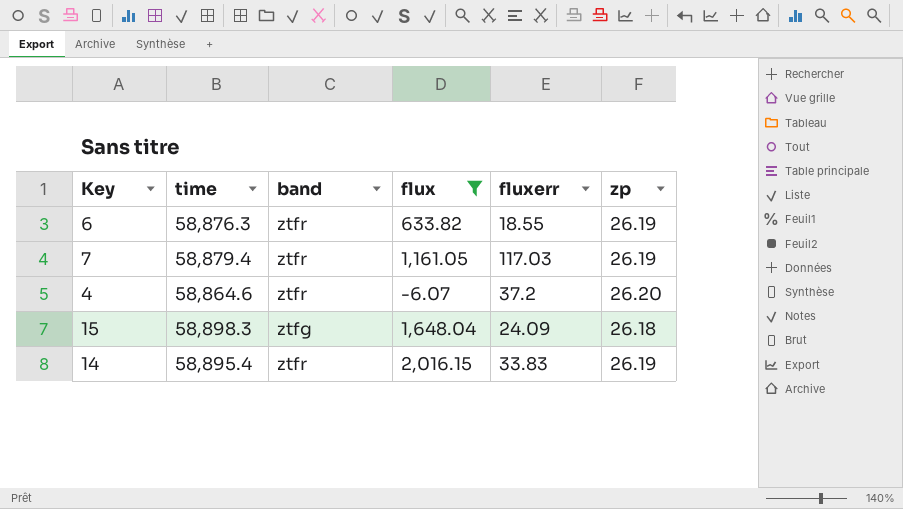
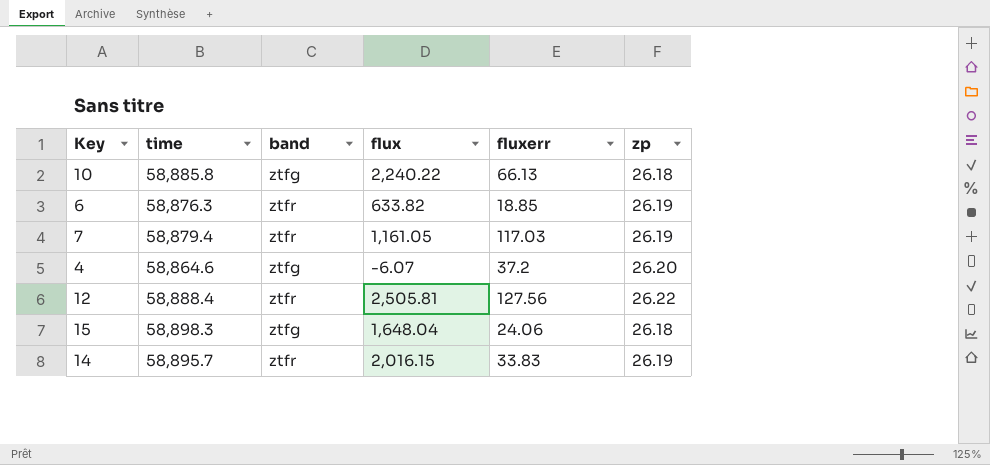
filter: flux <= 2,016.15 -> none
6 | fluxerr: 18.55 -> 18.85
4 | band: ztfr -> ztfg
15 | fluxerr: 24.09 -> 24.06
14 | time: 58,895.4 -> 58,895.7

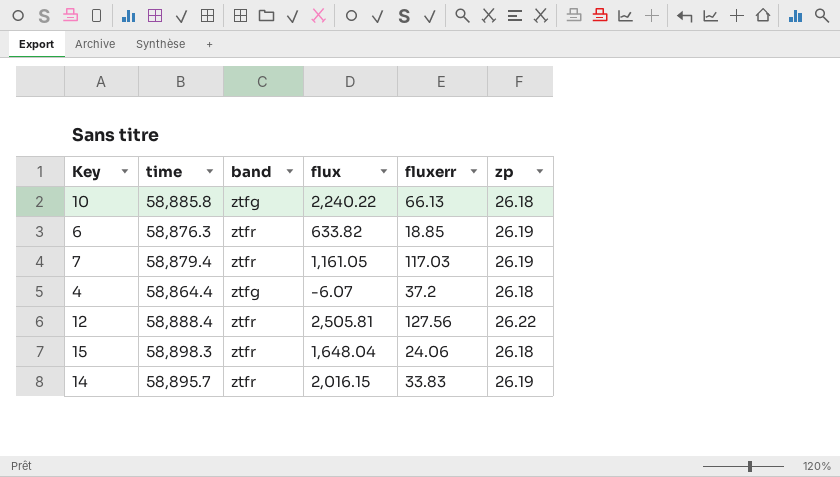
4 | time: 58,864.6 -> 58,864.4
4 | zp: 26.20 -> 26.18
15 | band: ztfg -> ztfr

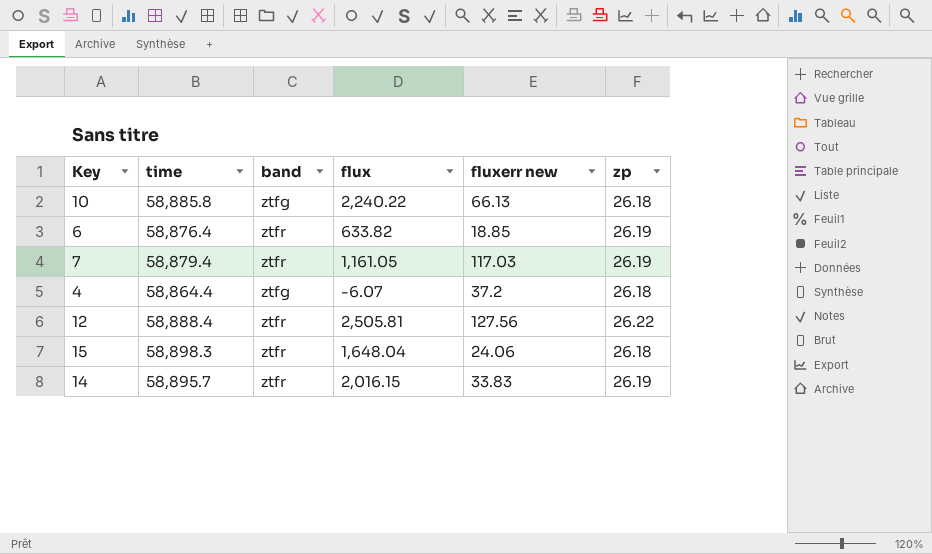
column name: fluxerr -> fluxerr new
6 | time: 58,876.3 -> 58,876.4

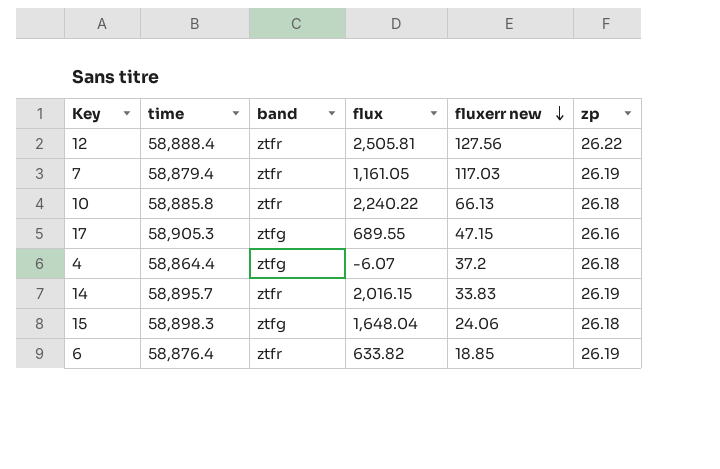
row order: none -> fluxerr new descending
10 | band: ztfg -> ztfr
row 17: none -> 58,905.3 | ztfg | 689.55 | 47.15 | 26.16
15 | band: ztfr -> ztfg

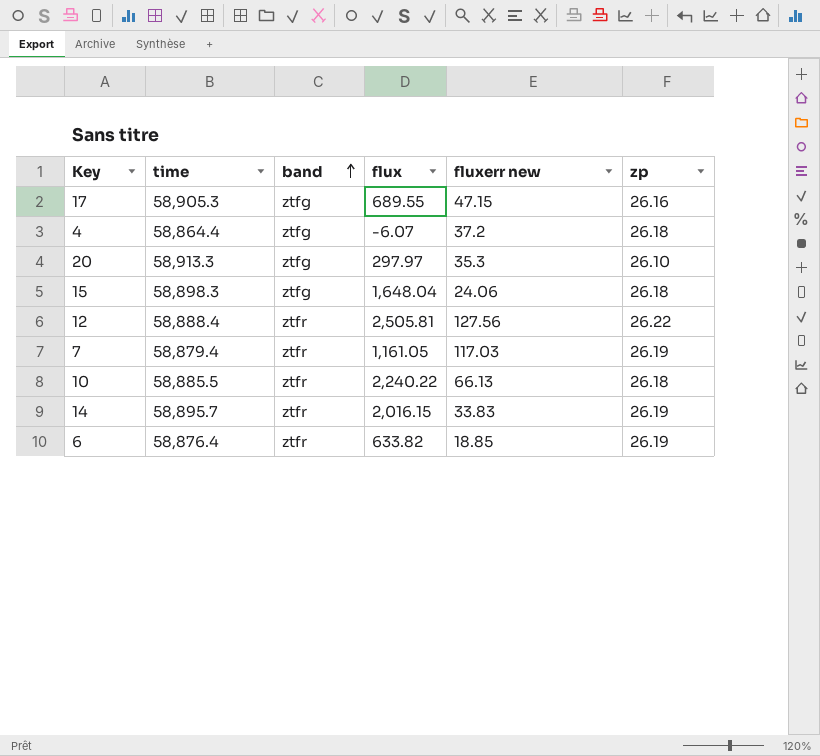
row order: fluxerr new descending -> band ascending
row 20: none -> 58,913.3 | ztfg | 297.97 | 35.3 | 26.10
10 | time: 58,885.8 -> 58,885.5

